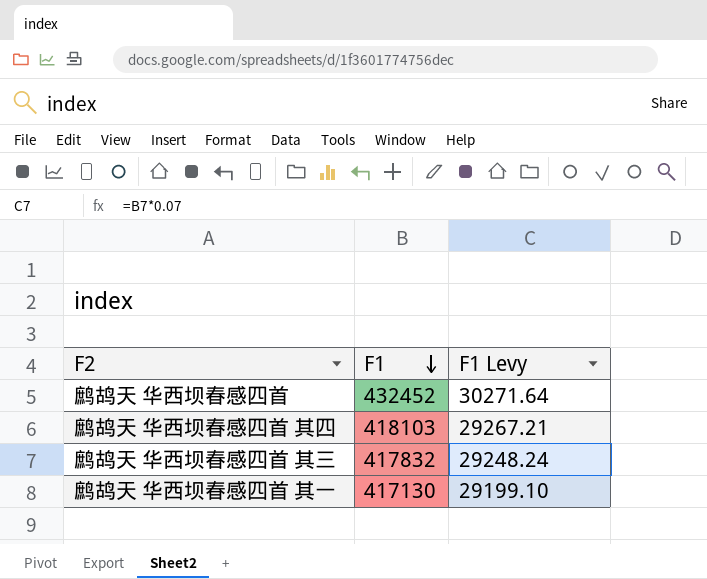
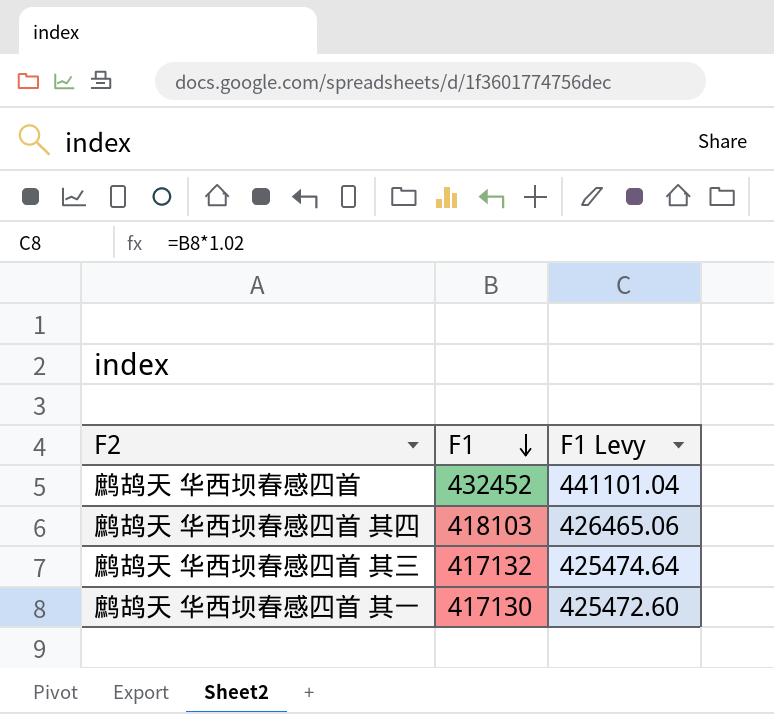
column F1 Levy | formula: [F1] * 0.07 -> [F1] * 1.02
鹧鸪天 华西坝春感四首 其三 | F1: 417832 -> 417132

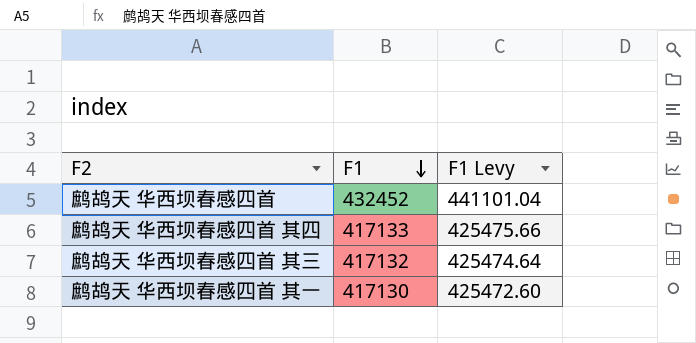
鹧鸪天 华西坝春感四首 其四 | F1: 418103 -> 417133
鹧鸪天 华西坝春感四首 其四 | F1 Levy: 426465.06 -> 425475.66

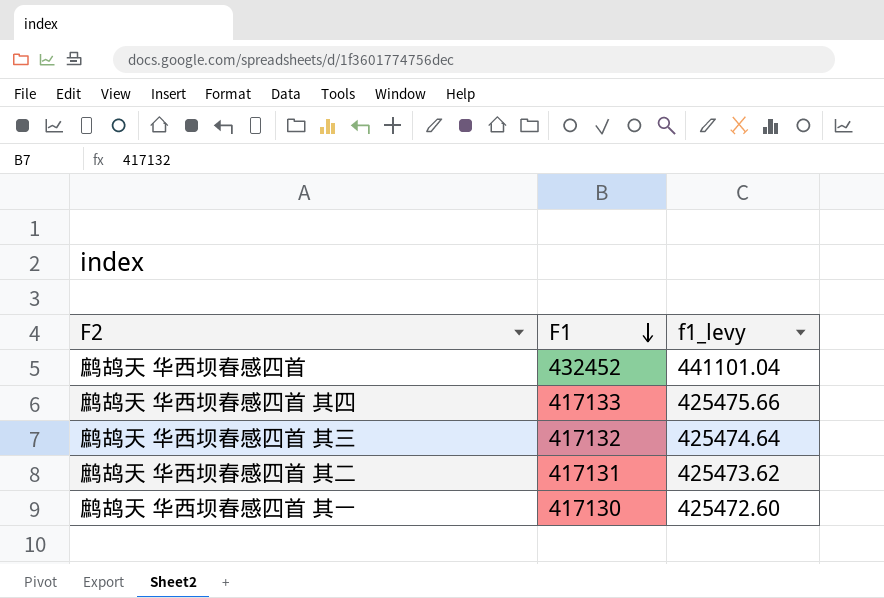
column name: F1 Levy -> f1_levy
row 鹧鸪天 华西坝春感四首 其二: none -> 417131 | 425473.62

